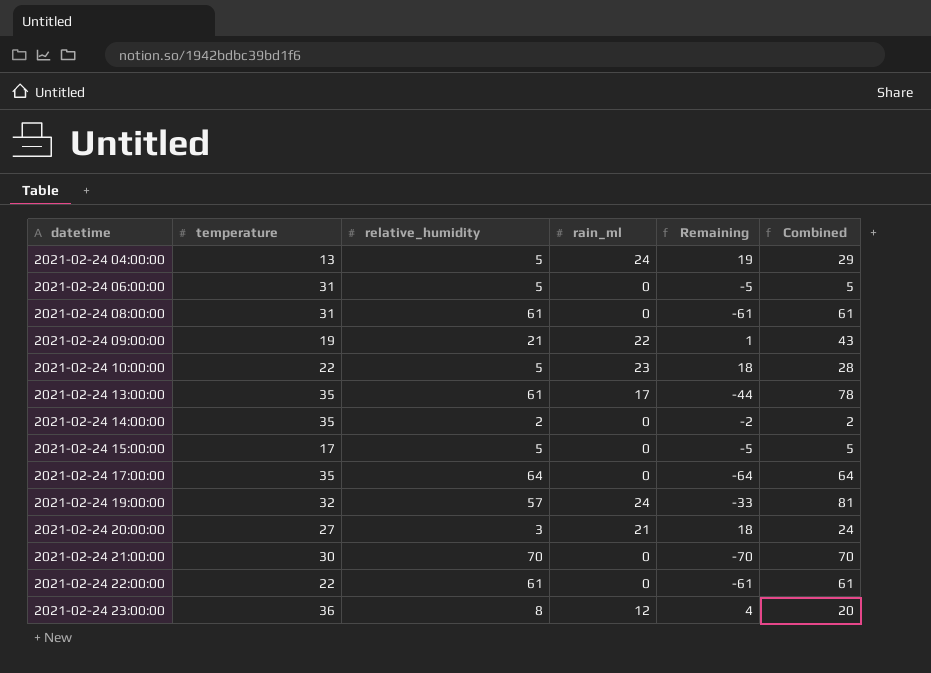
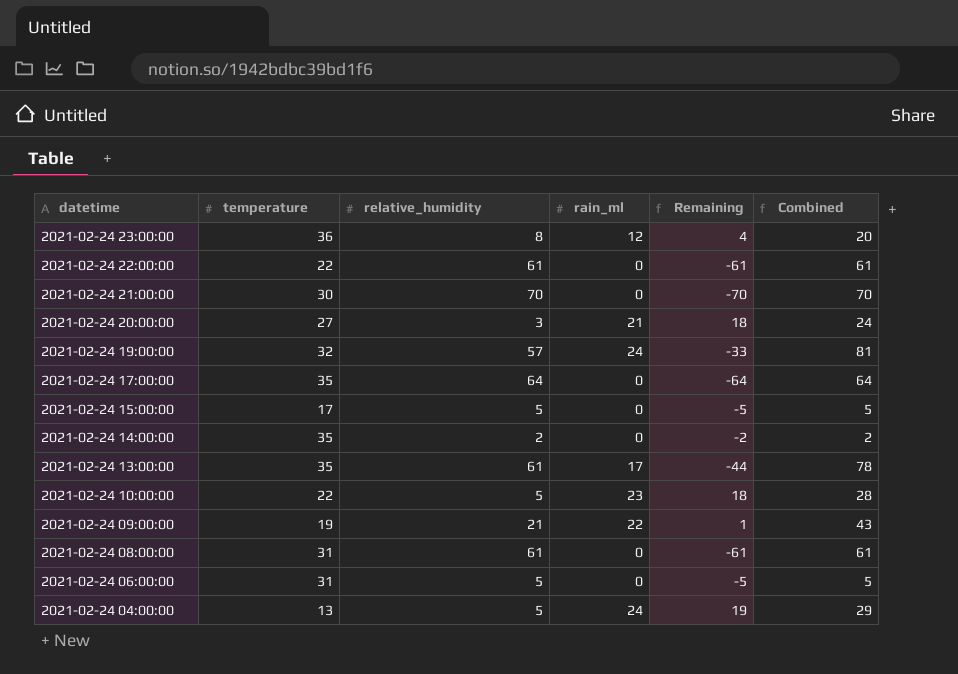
row order: datetime ascending -> datetime descending

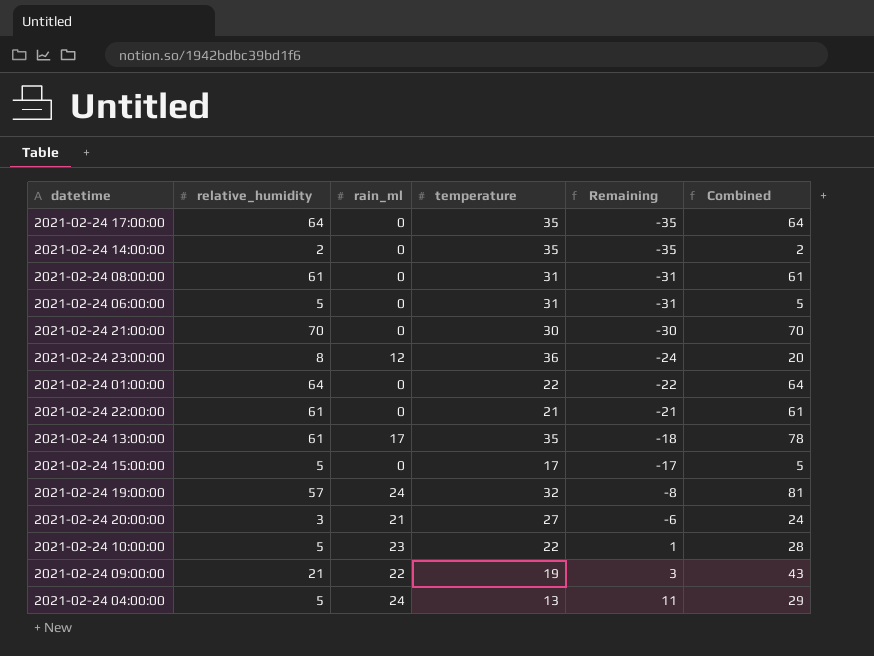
row order: datetime descending -> Remaining ascending
column temperature | position: 2 -> 4
column Remaining | formula: [rain_ml] - [relative_humidity] -> [rain_ml] - [temperature]
row 2021-02-24 01:00:00: none -> 64 | 0 | 22 | -22 | 64
2021-02-24 22:00:00 | temperature: 22 -> 21

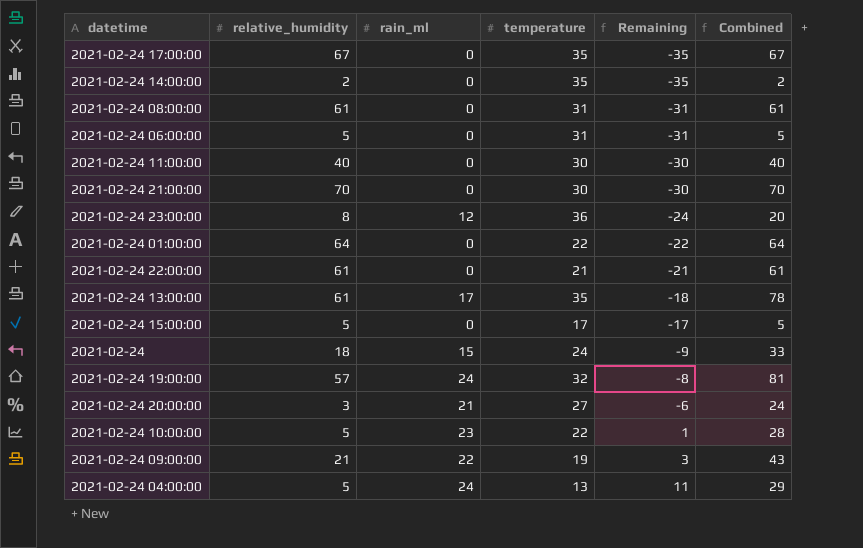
2021-02-24 17:00:00 | relative_humidity: 64 -> 67
2021-02-24 17:00:00 | Combined: 64 -> 67
row 2021-02-24 11:00:00: none -> 40 | 0 | 30 | -30 | 40
row 2021-02-24: none -> 18 | 15 | 24 | -9 | 33

